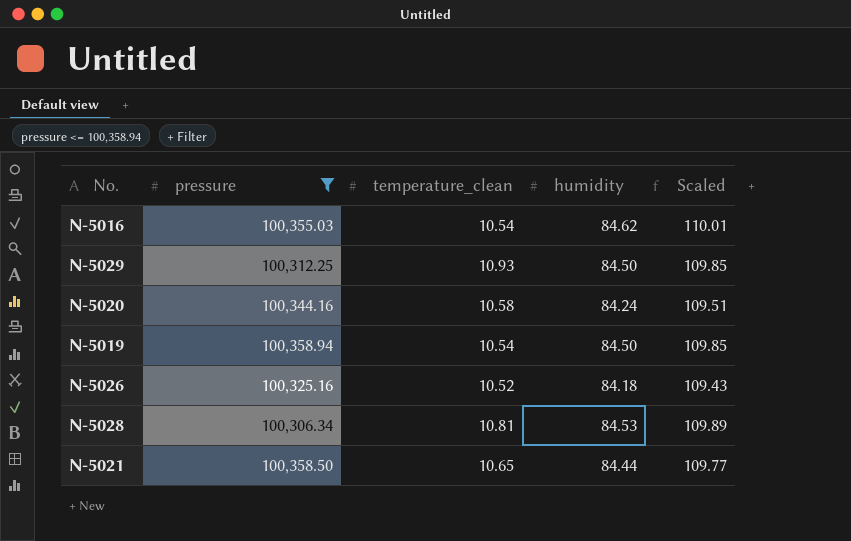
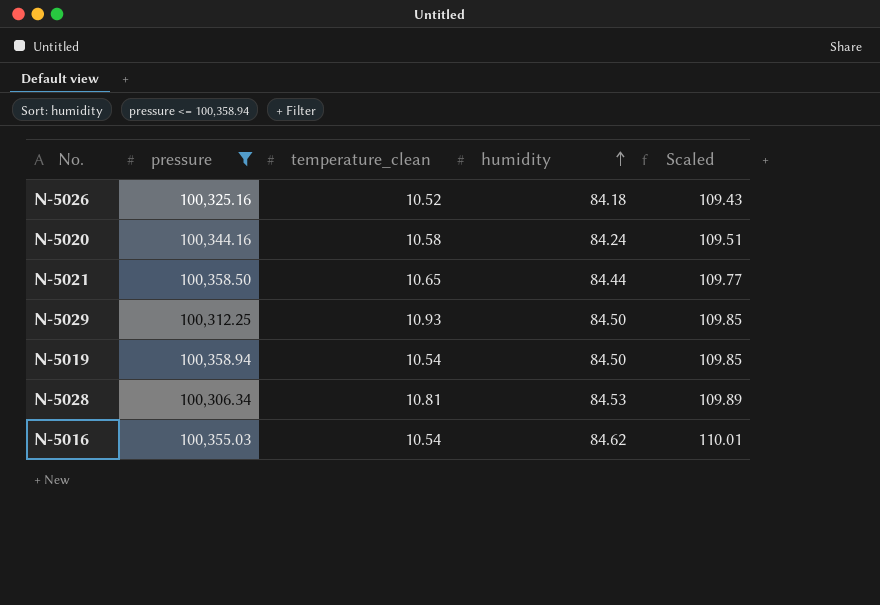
row order: none -> humidity ascending

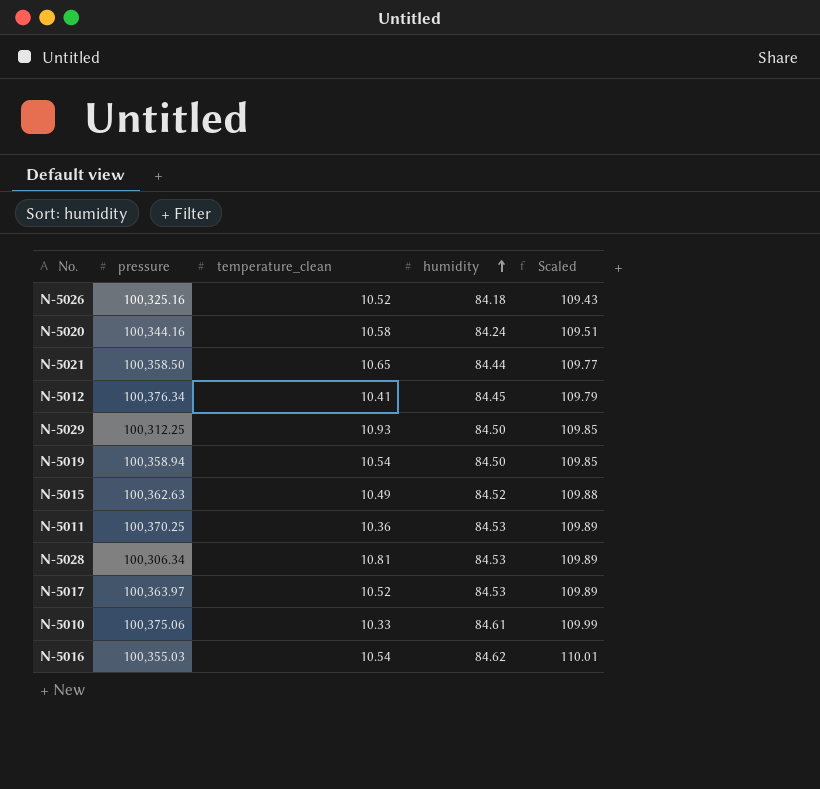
filter: pressure <= 100,358.94 -> none

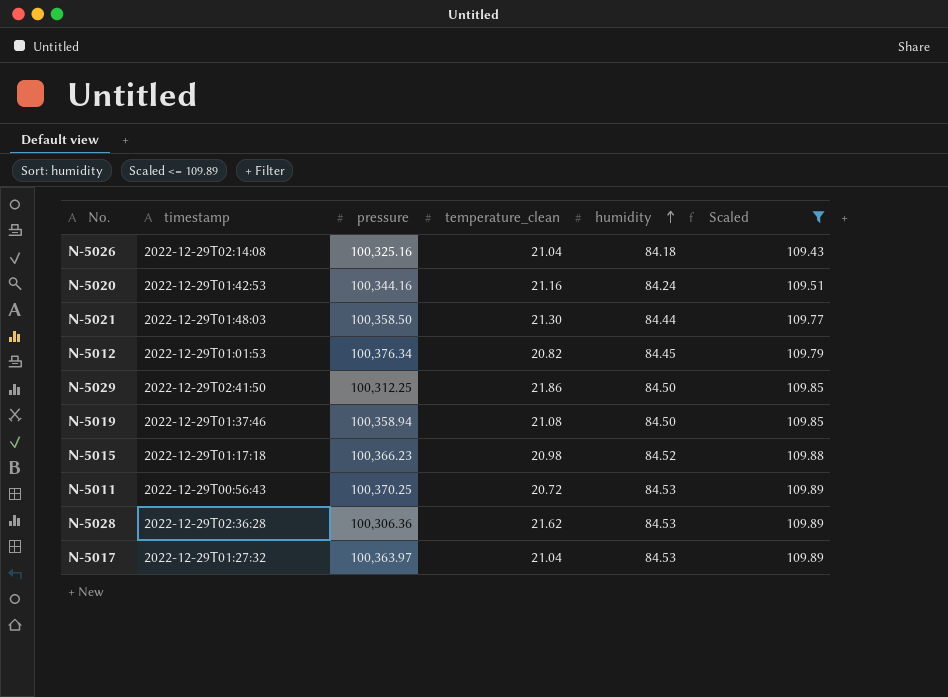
filter: none -> Scaled <= 109.89
column timestamp | position: none -> 2
N-5026 | temperature_clean: 10.52 -> 21.04
N-5020 | temperature_clean: 10.58 -> 21.16
N-5021 | temperature_clean: 10.65 -> 21.30
N-5012 | temperature_clean: 10.41 -> 20.82
N-5029 | temperature_clean: 10.93 -> 21.86
N-5019 | temperature_clean: 10.54 -> 21.08
N-5015 | pressure: 100,362.63 -> 100,366.23
N-5015 | temperature_clean: 10.49 -> 20.98
N-5011 | temperature_clean: 10.36 -> 20.72
N-5028 | pressure: 100,306.34 -> 100,306.36
N-5028 | temperature_clean: 10.81 -> 21.62
N-5017 | temperature_clean: 10.52 -> 21.04

